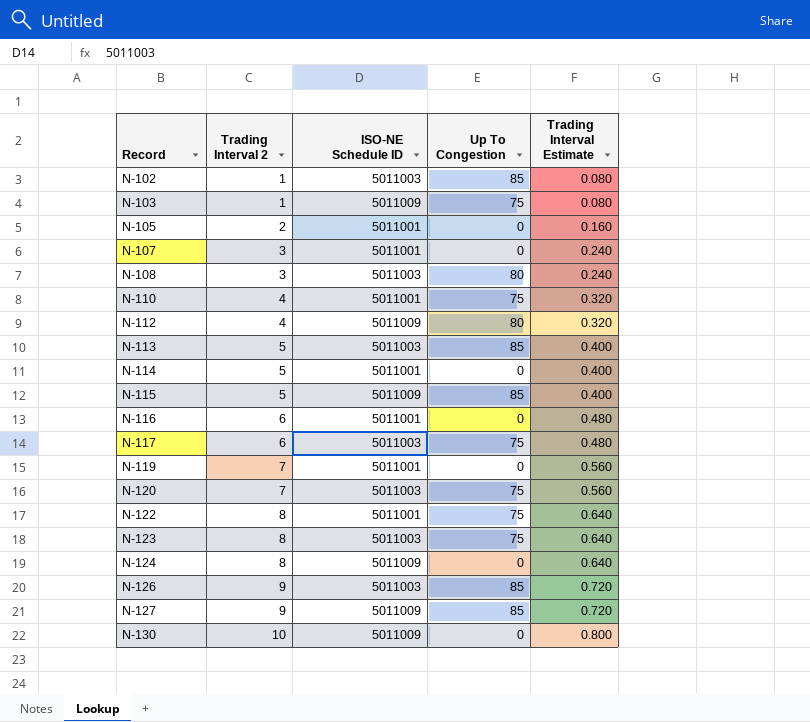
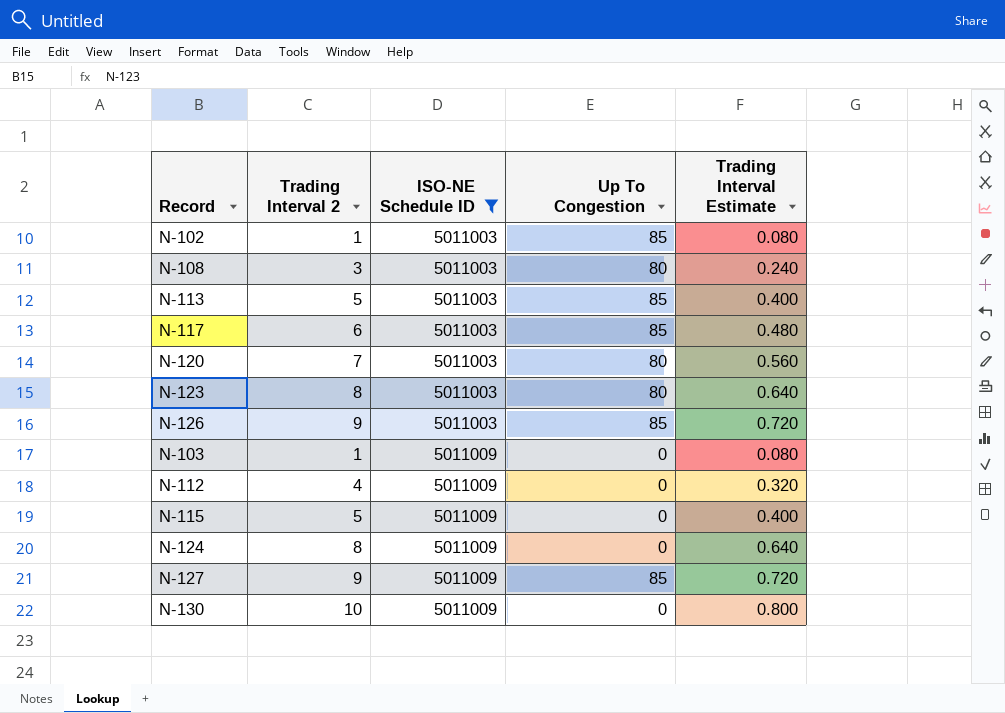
filter: none -> ISO-NE Schedule ID != 5011001
row order: Record ascending -> ISO-NE Schedule ID ascending
N-117 | Up To Congestion: 75 -> 85
N-120 | Up To Congestion: 75 -> 80
N-123 | Up To Congestion: 75 -> 80
N-103 | Up To Congestion: 75 -> 0
N-112 | Up To Congestion: 80 -> 0
N-115 | Up To Congestion: 85 -> 0

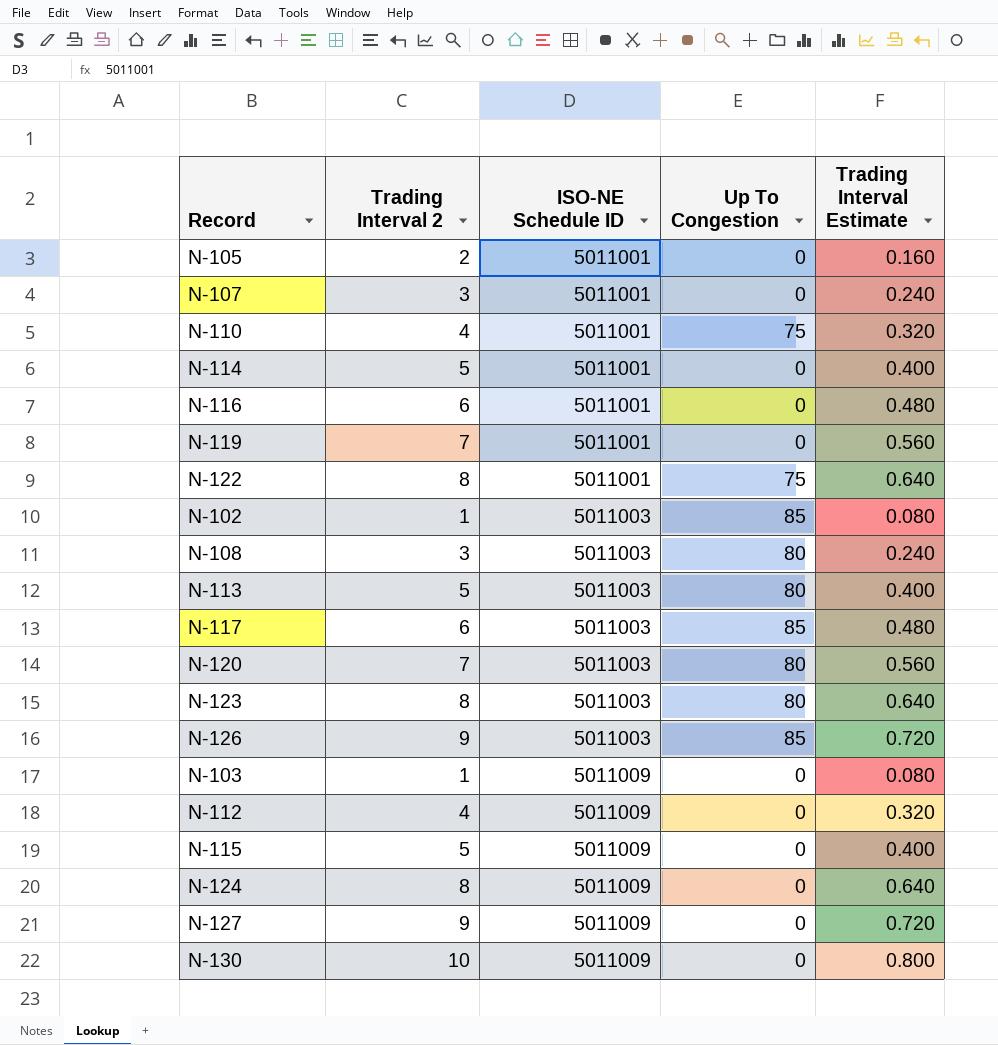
filter: ISO-NE Schedule ID != 5011001 -> none
N-113 | Up To Congestion: 85 -> 80
N-127 | Up To Congestion: 85 -> 0

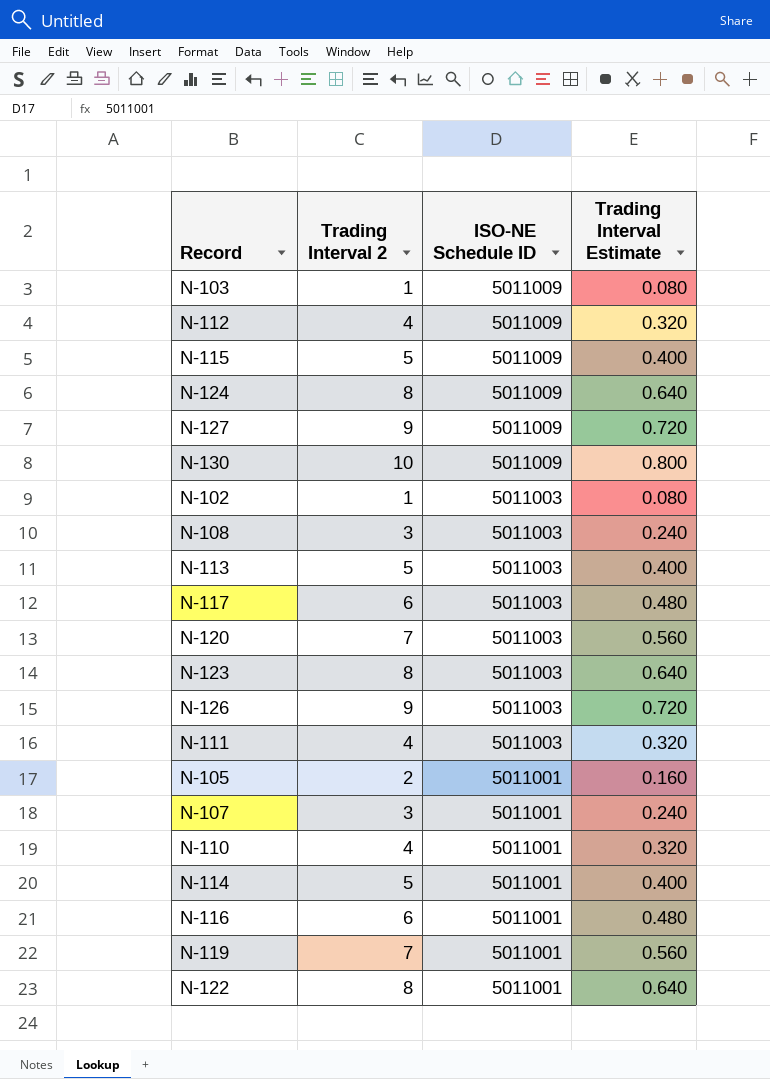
row order: ISO-NE Schedule ID ascending -> ISO-NE Schedule ID descending
column Up To Congestion | position: 4 -> none
row N-111: none -> 4 | 5011003 | 0.320

